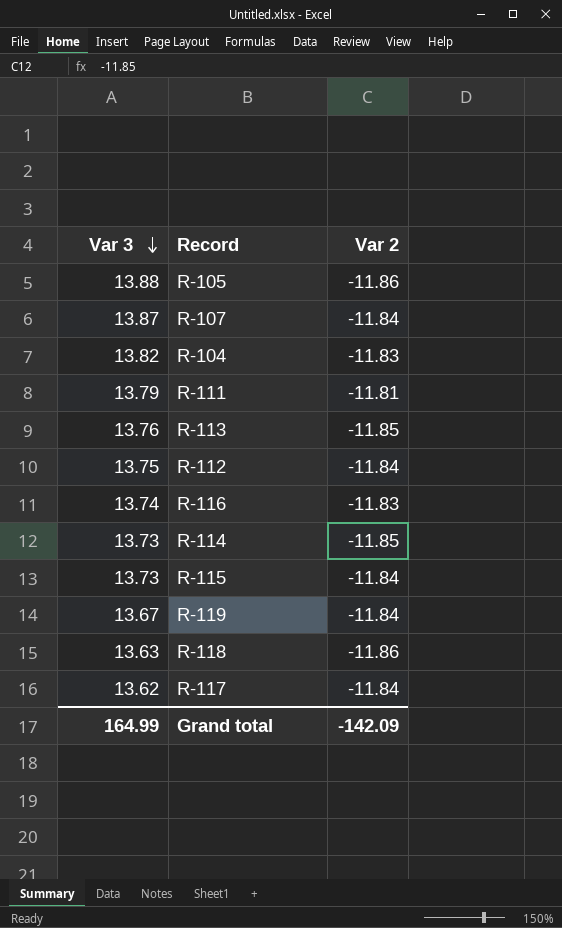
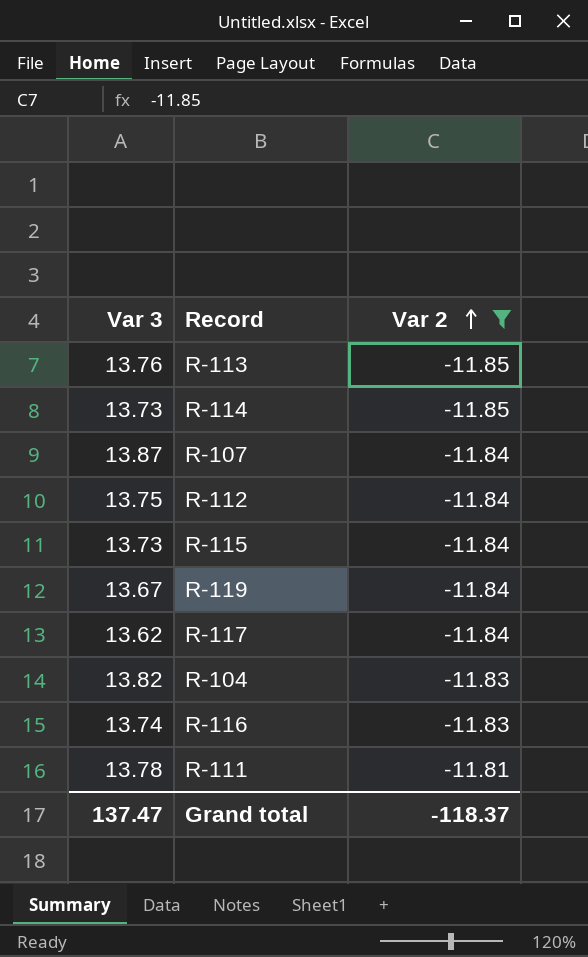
filter: none -> Var 2 != -11.86
row order: Var 3 descending -> Var 2 ascending
R-111 | Var 3: 13.79 -> 13.78
Grand total | Var 3: 164.99 -> 137.47
Grand total | Var 2: -142.09 -> -118.37

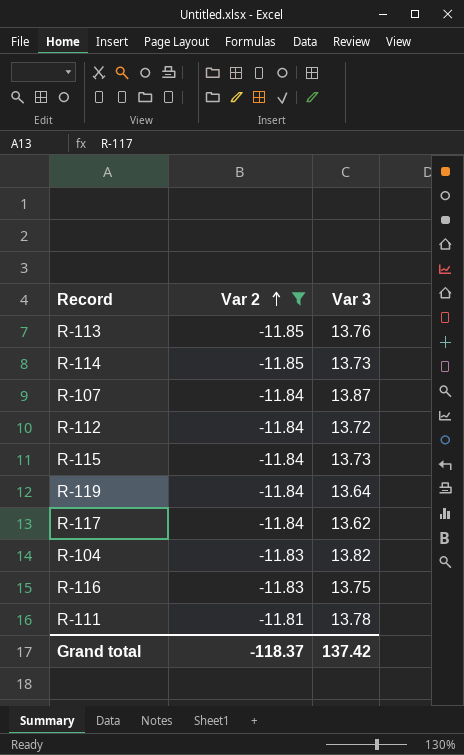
column Var 3 | position: 1 -> 3
R-112 | Var 3: 13.75 -> 13.72
R-119 | Var 3: 13.67 -> 13.64
R-116 | Var 3: 13.74 -> 13.75
Grand total | Var 3: 137.47 -> 137.42

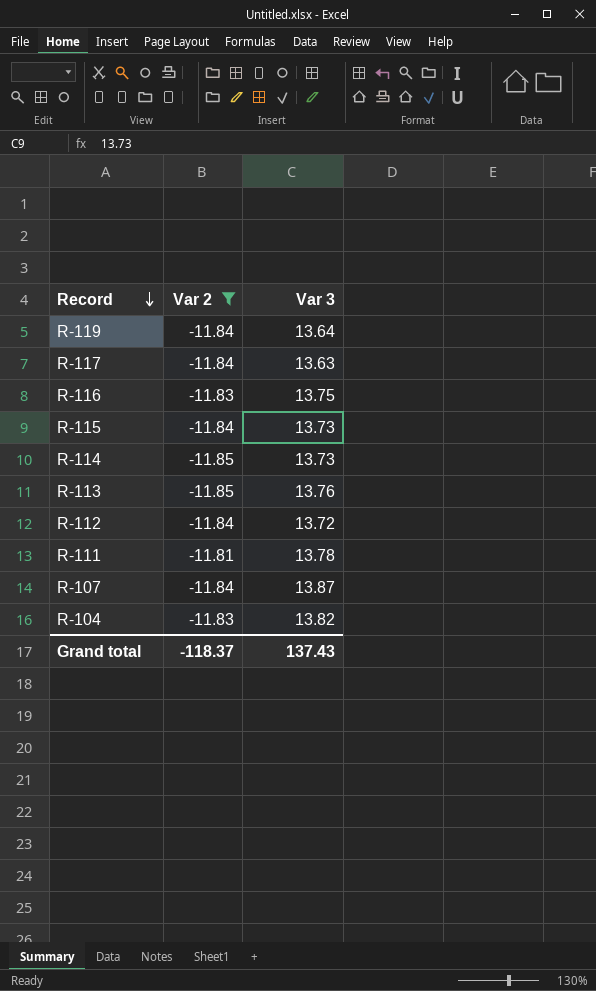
row order: Var 2 ascending -> Record descending
R-117 | Var 3: 13.62 -> 13.63
Grand total | Var 3: 137.42 -> 137.43

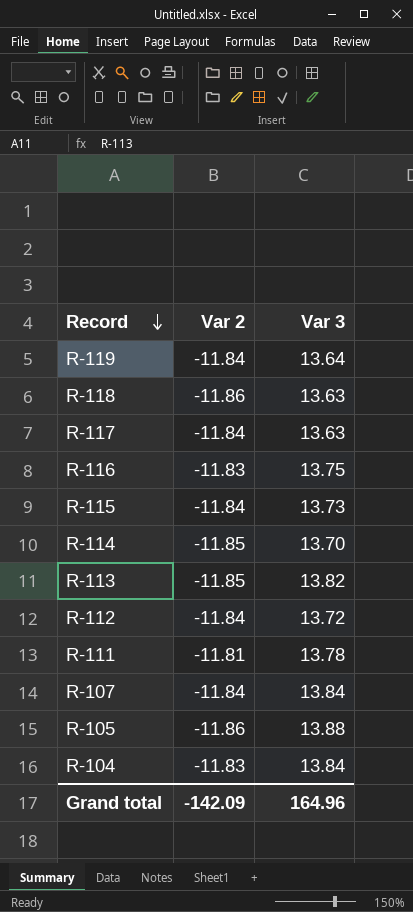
filter: Var 2 != -11.86 -> none
R-114 | Var 3: 13.73 -> 13.70
R-113 | Var 3: 13.76 -> 13.82
R-107 | Var 3: 13.87 -> 13.84
R-104 | Var 3: 13.82 -> 13.84
Grand total | Var 2: -118.37 -> -142.09
Grand total | Var 3: 137.43 -> 164.96

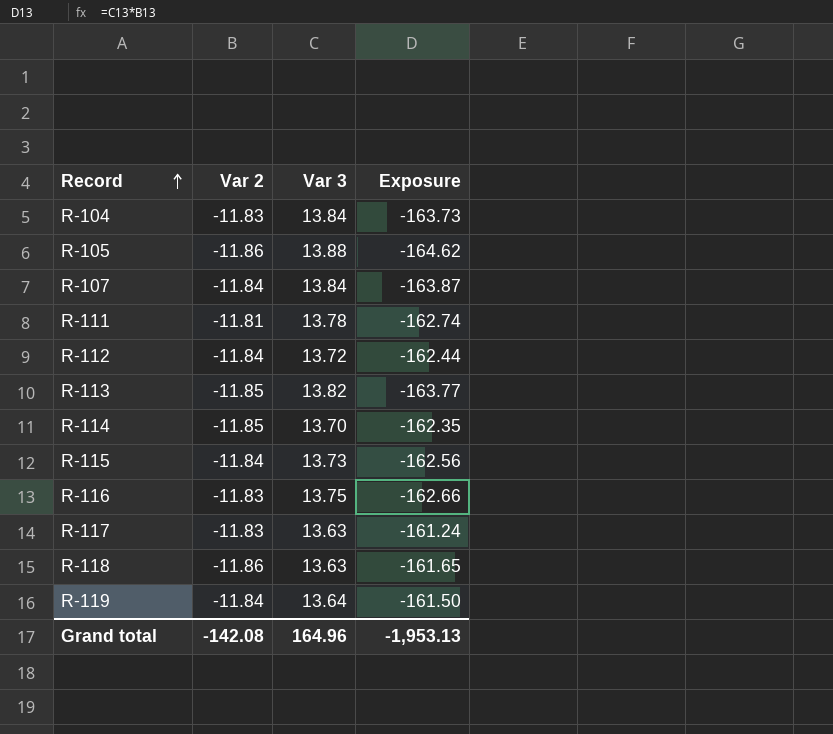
row order: Record descending -> Record ascending
column Exposure | formula: none -> [Var 2] * [Var 3]
R-117 | Var 2: -11.84 -> -11.83
Grand total | Var 2: -142.09 -> -142.08

